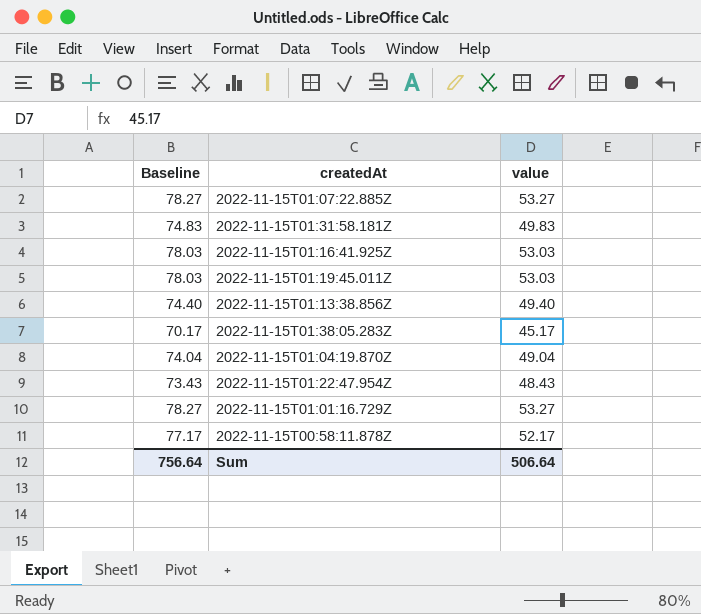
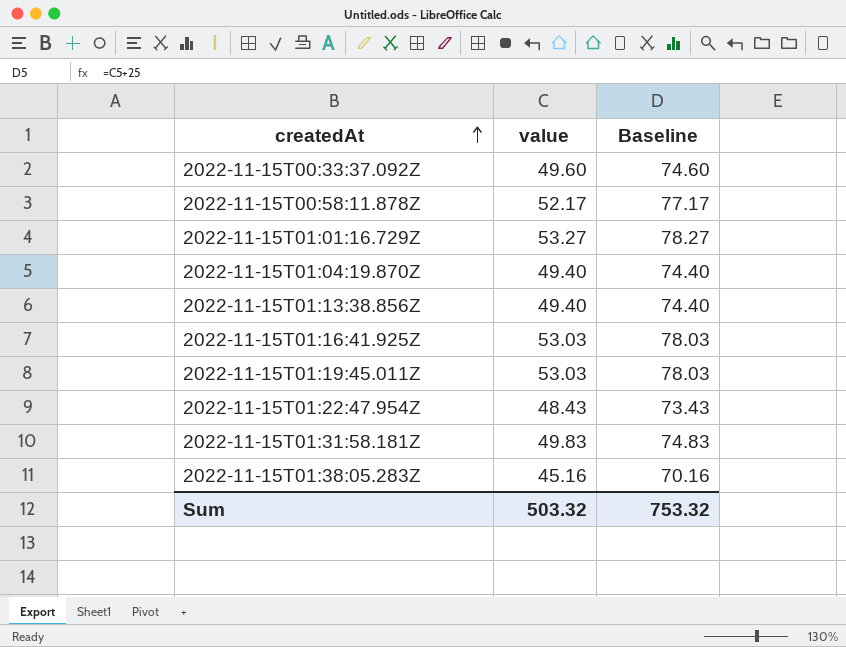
row order: none -> createdAt ascending
column Baseline | position: 1 -> 3
row 2022-11-15T01:07:22.885Z: 78.27 | 53.27 -> none
row 2022-11-15T00:33:37.092Z: none -> 49.60 | 74.60
2022-11-15T01:04:19.870Z | value: 49.04 -> 49.40
2022-11-15T01:04:19.870Z | Baseline: 74.04 -> 74.40
2022-11-15T01:38:05.283Z | value: 45.17 -> 45.16
2022-11-15T01:38:05.283Z | Baseline: 70.17 -> 70.16
Sum | value: 506.64 -> 503.32
Sum | Baseline: 756.64 -> 753.32

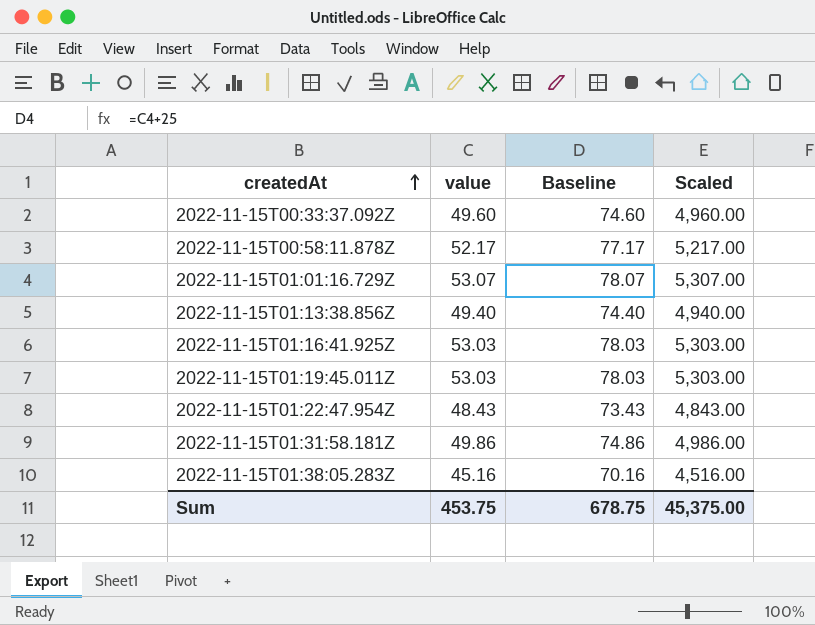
column Scaled | formula: none -> [value] * 100
row 2022-11-15T01:04:19.870Z: 49.40 | 74.40 -> none
2022-11-15T01:01:16.729Z | value: 53.27 -> 53.07
2022-11-15T01:01:16.729Z | Baseline: 78.27 -> 78.07
2022-11-15T01:31:58.181Z | value: 49.83 -> 49.86
2022-11-15T01:31:58.181Z | Baseline: 74.83 -> 74.86
Sum | value: 503.32 -> 453.75
Sum | Baseline: 753.32 -> 678.75

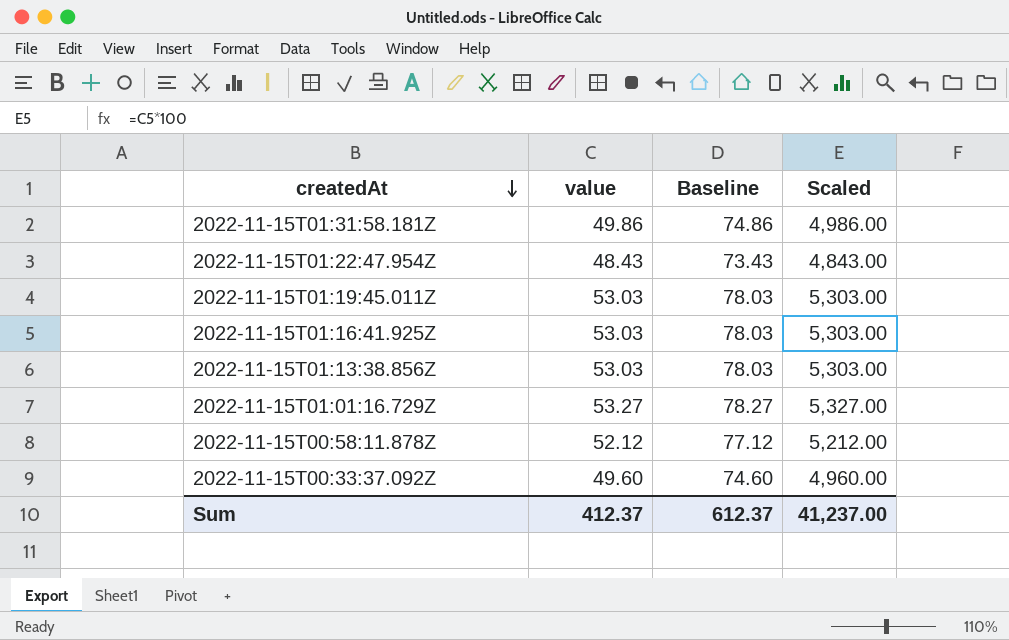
row order: createdAt ascending -> createdAt descending
row 2022-11-15T01:38:05.283Z: 45.16 | 70.16 | 4,516.00 -> none
2022-11-15T01:13:38.856Z | value: 49.40 -> 53.03
2022-11-15T01:13:38.856Z | Baseline: 74.40 -> 78.03
2022-11-15T01:13:38.856Z | Scaled: 4,940.00 -> 5,303.00
2022-11-15T01:01:16.729Z | value: 53.07 -> 53.27
2022-11-15T01:01:16.729Z | Baseline: 78.07 -> 78.27
2022-11-15T01:01:16.729Z | Scaled: 5,307.00 -> 5,327.00
2022-11-15T00:58:11.878Z | value: 52.17 -> 52.12
2022-11-15T00:58:11.878Z | Baseline: 77.17 -> 77.12
2022-11-15T00:58:11.878Z | Scaled: 5,217.00 -> 5,212.00
Sum | value: 453.75 -> 412.37
Sum | Baseline: 678.75 -> 612.37
Sum | Scaled: 45,375.00 -> 41,237.00

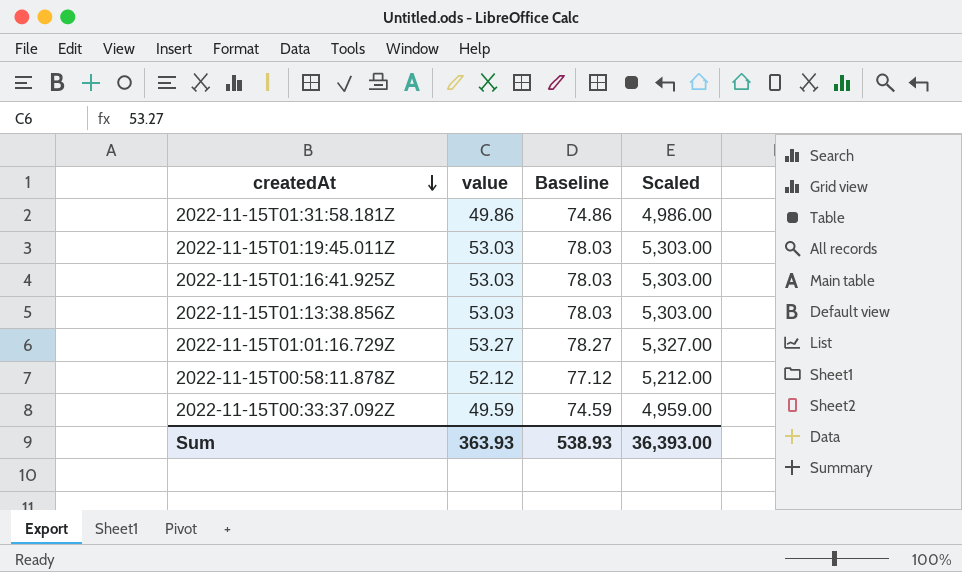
row 2022-11-15T01:22:47.954Z: 48.43 | 73.43 | 4,843.00 -> none
2022-11-15T00:33:37.092Z | value: 49.60 -> 49.59
2022-11-15T00:33:37.092Z | Baseline: 74.60 -> 74.59
2022-11-15T00:33:37.092Z | Scaled: 4,960.00 -> 4,959.00
Sum | value: 412.37 -> 363.93
Sum | Baseline: 612.37 -> 538.93
Sum | Scaled: 41,237.00 -> 36,393.00

